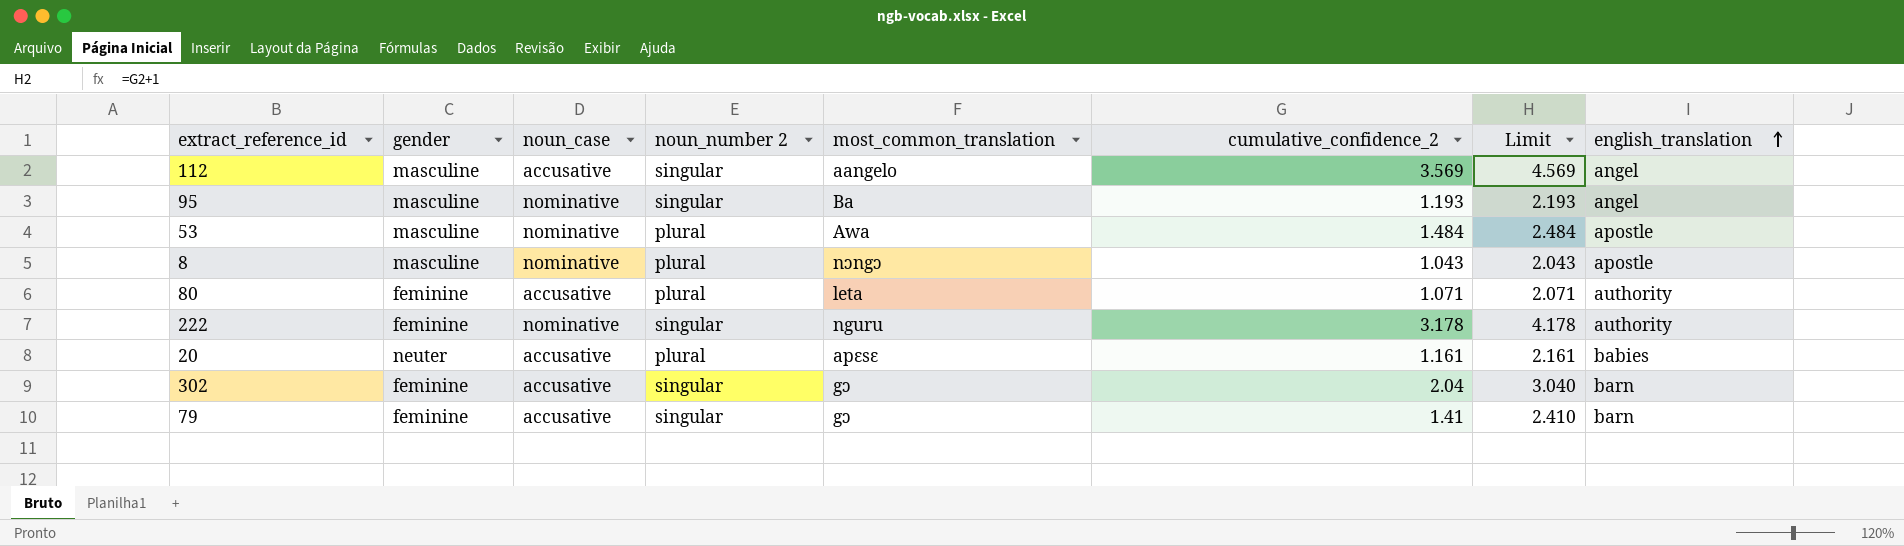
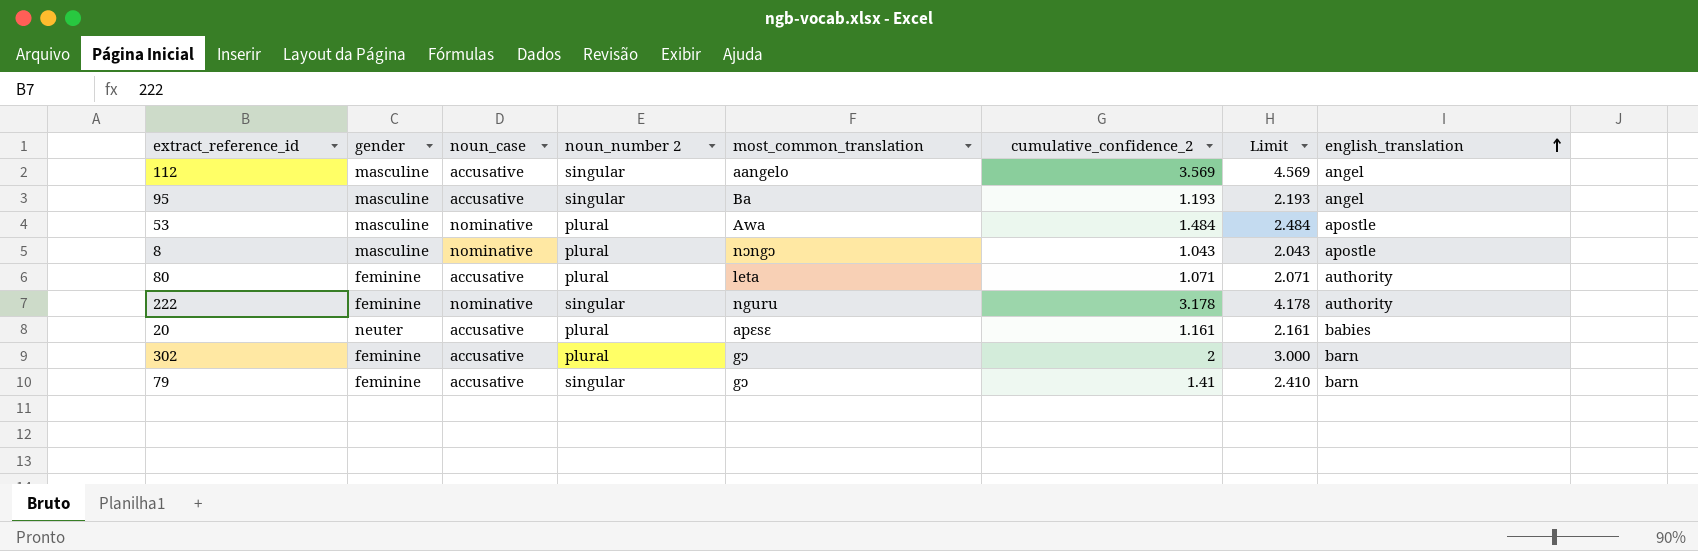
95 | noun_case: nominative -> accusative
302 | noun_number 2: singular -> plural
302 | cumulative_confidence_2: 2.04 -> 2
302 | Limit: 3.040 -> 3.000

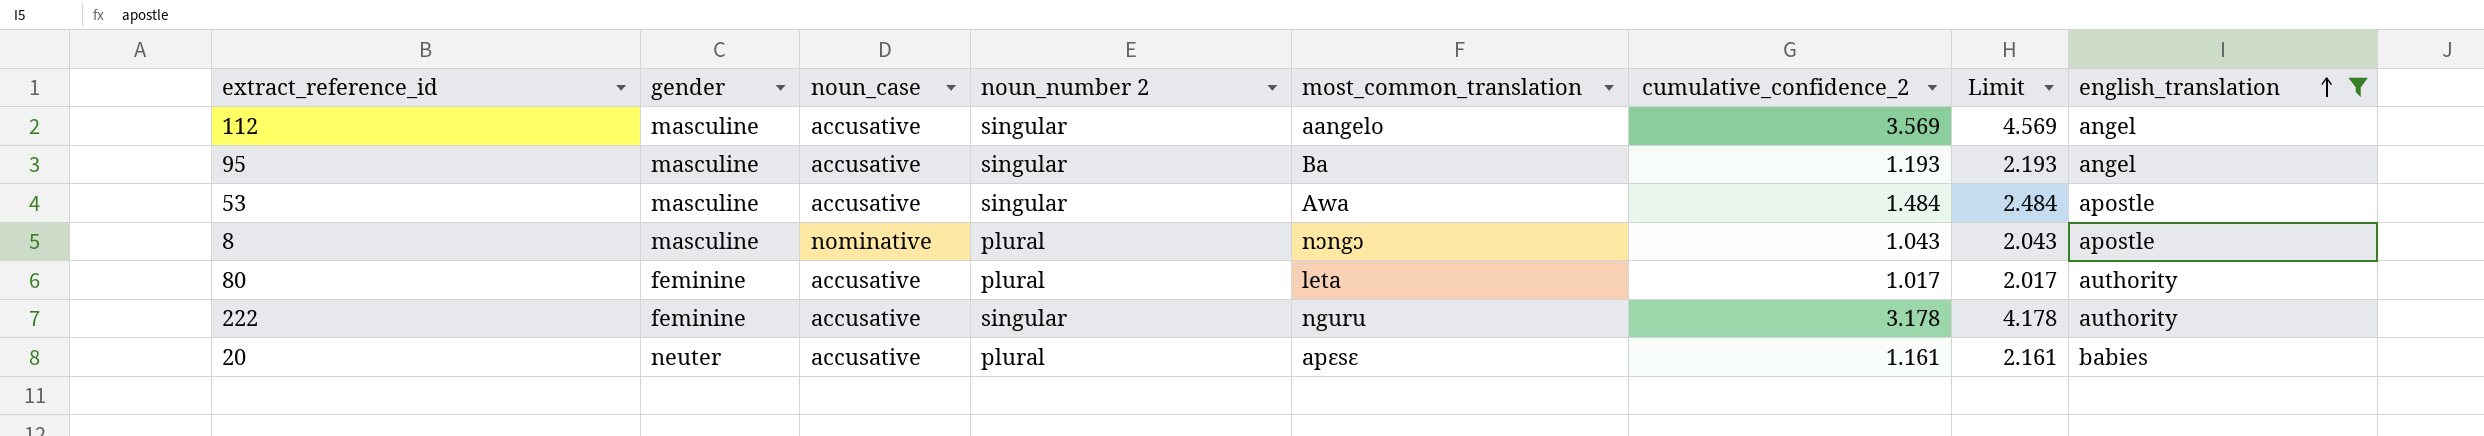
filter: none -> english_translation != barn
53 | noun_case: nominative -> accusative
53 | noun_number 2: plural -> singular
80 | cumulative_confidence_2: 1.071 -> 1.017
80 | Limit: 2.071 -> 2.017
222 | noun_case: nominative -> accusative

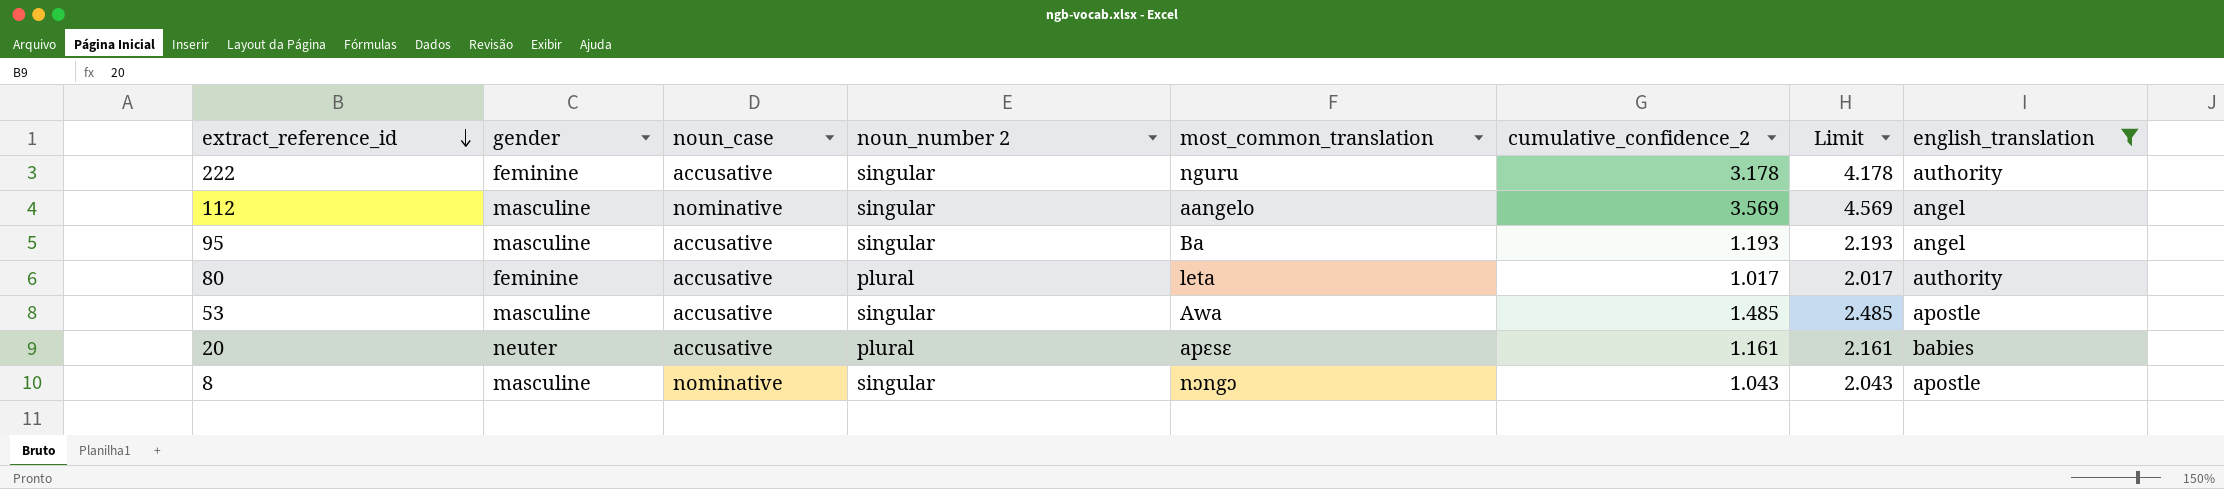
row order: english_translation ascending -> extract_reference_id descending
112 | noun_case: accusative -> nominative
53 | cumulative_confidence_2: 1.484 -> 1.485
53 | Limit: 2.484 -> 2.485
8 | noun_number 2: plural -> singular

